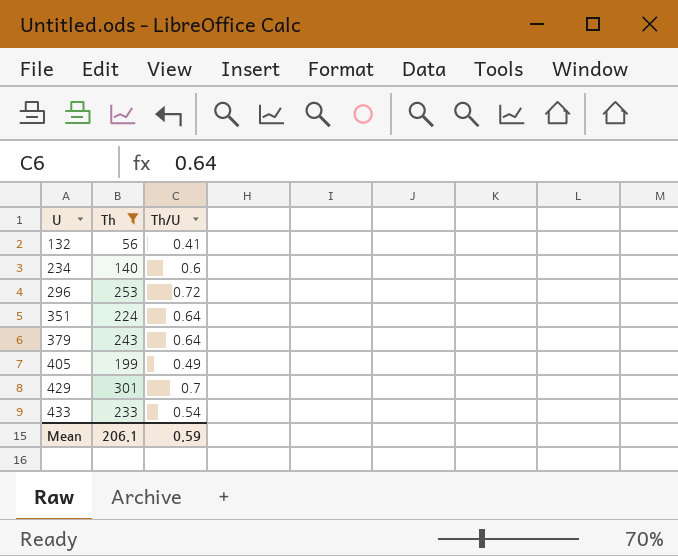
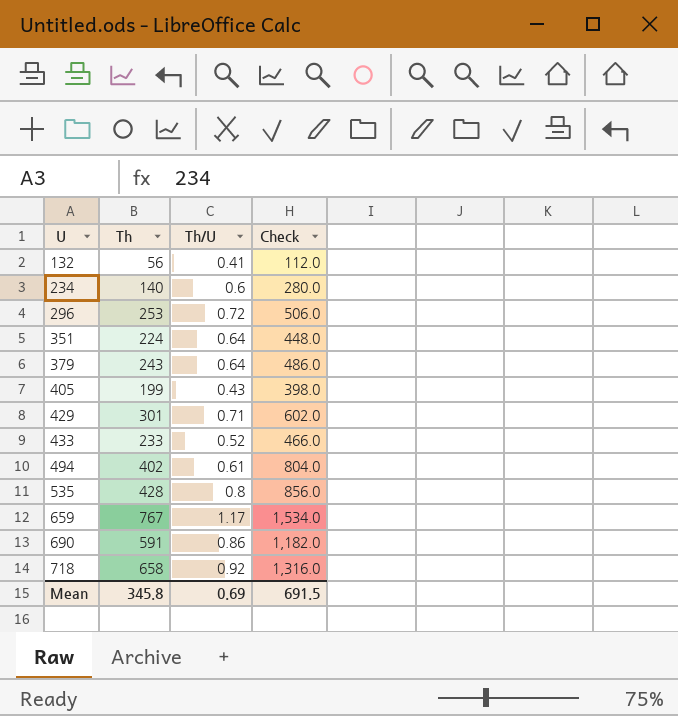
filter: Th <= 301 -> none
column Check | formula: none -> [Th] * 2
405 | Th/U: 0.49 -> 0.43
429 | Th/U: 0.7 -> 0.71
433 | Th/U: 0.54 -> 0.52
Mean | Th: 206.1 -> 345.8
Mean | Th/U: 0.59 -> 0.69

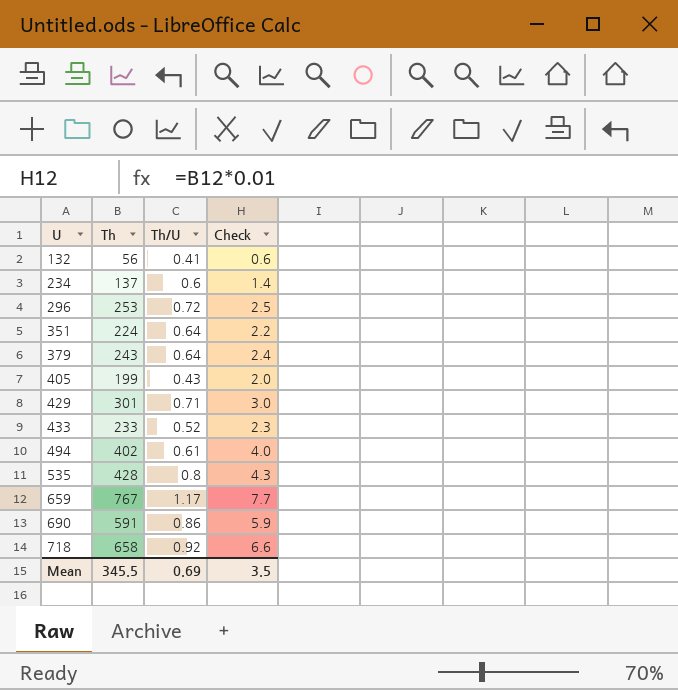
column Check | formula: [Th] * 2 -> [Th] * 0.01
234 | Th: 140 -> 137
Mean | Th: 345.8 -> 345.5
Mean | Check: 691.5 -> 3.5

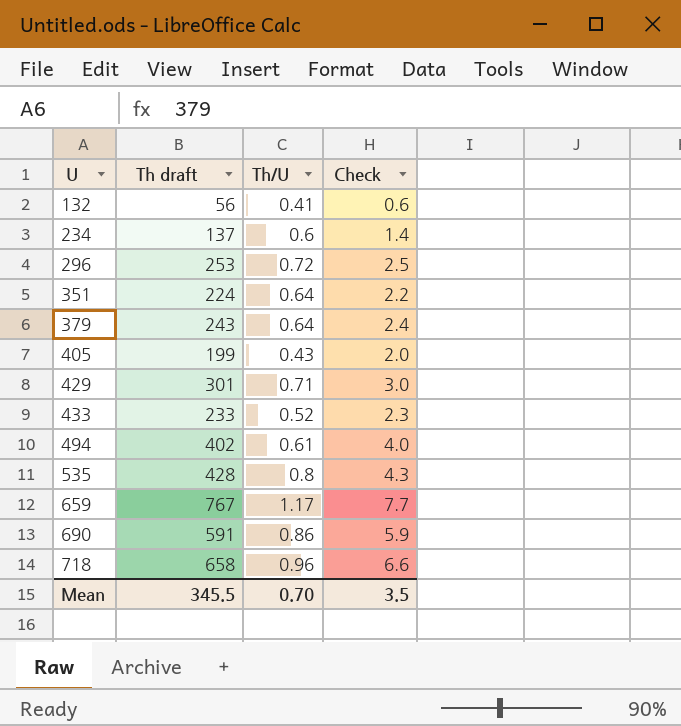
column name: Th -> Th draft
718 | Th/U: 0.92 -> 0.96
Mean | Th/U: 0.69 -> 0.70

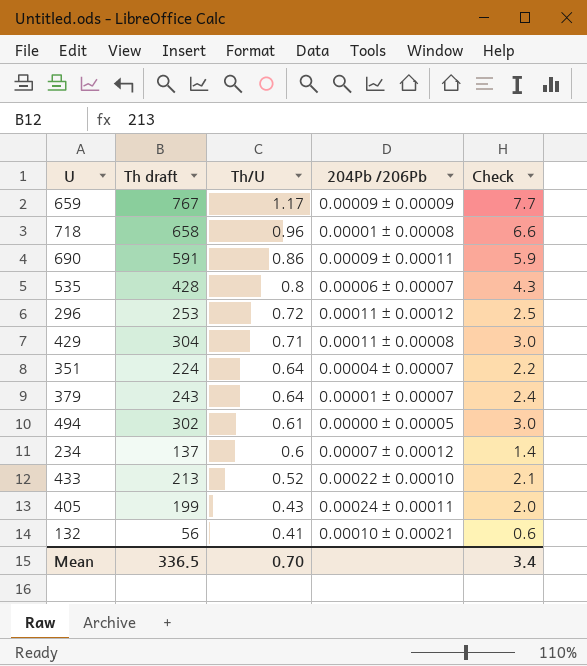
row order: U ascending -> Th/U descending
column 204Pb /206Pb | position: none -> 4
429 | Th draft: 301 -> 304
494 | Th draft: 402 -> 302
494 | Check: 4.0 -> 3.0
433 | Th draft: 233 -> 213
433 | Check: 2.3 -> 2.1
Mean | Th draft: 345.5 -> 336.5
Mean | Check: 3.5 -> 3.4

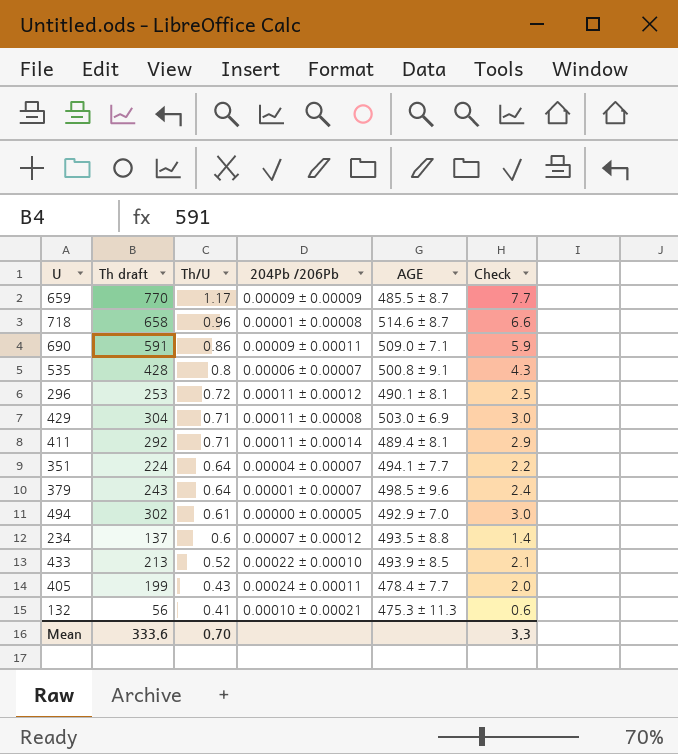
column AGE | position: none -> 5
659 | Th draft: 767 -> 770
row 411: none -> 292 | 0.71 | 0.00011 ± 0.00014 | 489.4 ± 8.1 | 2.9
Mean | Th draft: 336.5 -> 333.6
Mean | Check: 3.4 -> 3.3

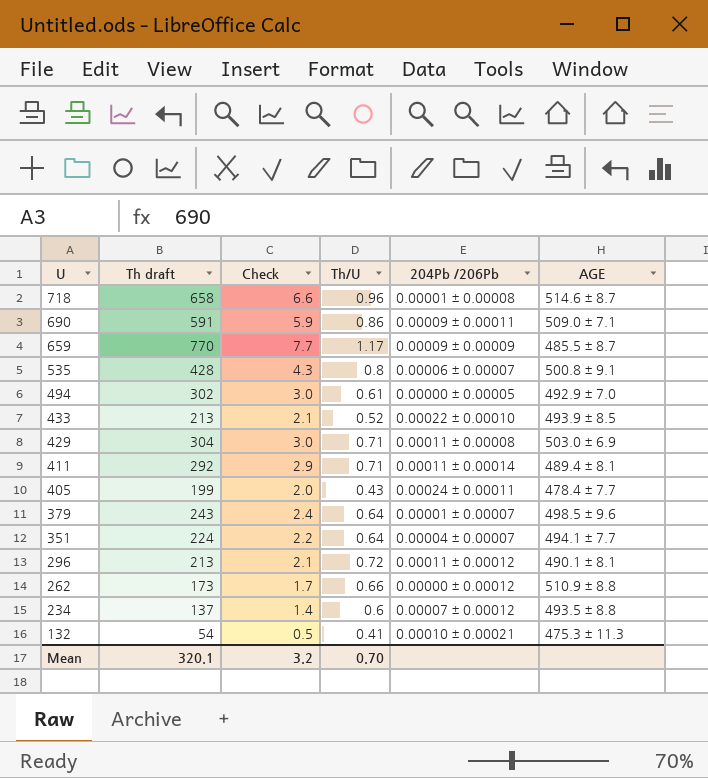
row order: Th/U descending -> U descending
column Check | position: 6 -> 3
296 | Th draft: 253 -> 213
296 | Check: 2.5 -> 2.1
row 262: none -> 173 | 1.7 | 0.66 | 0.00000 ± 0.00012 | 510.9 ± 8.8
132 | Th draft: 56 -> 54
132 | Check: 0.6 -> 0.5
Mean | Th draft: 333.6 -> 320.1
Mean | Check: 3.3 -> 3.2

